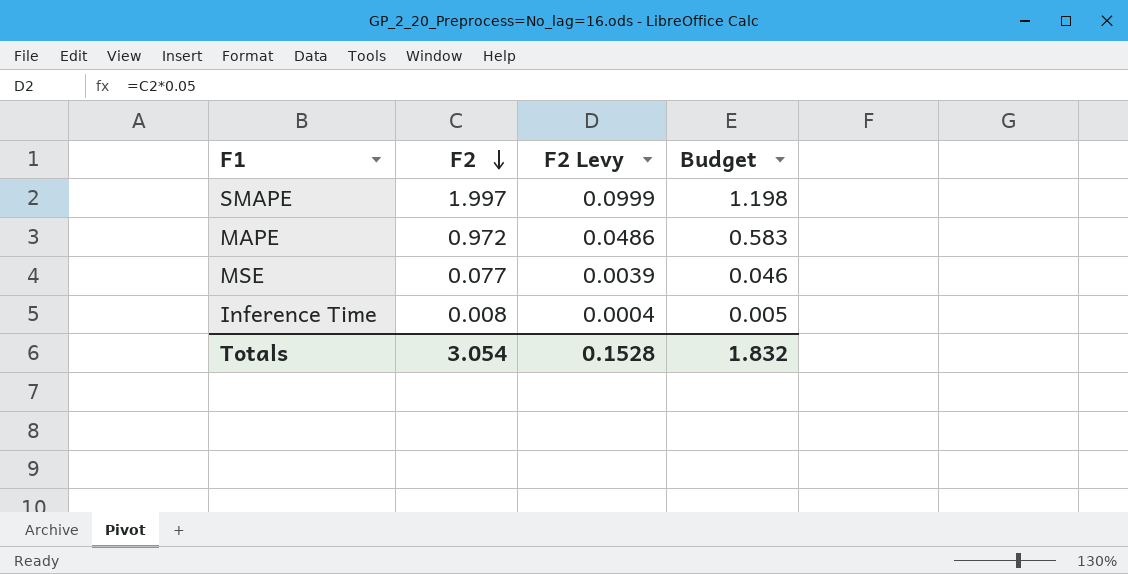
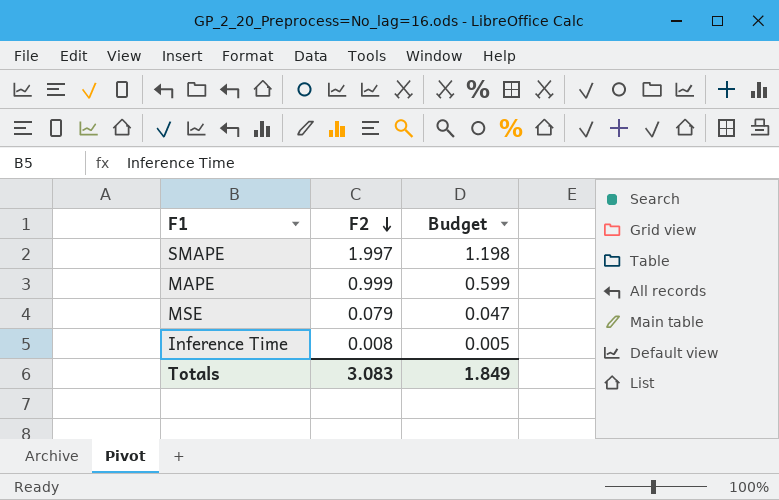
column F2 Levy | formula: [F2] * 0.05 -> none
MAPE | F2: 0.972 -> 0.999
MAPE | Budget: 0.583 -> 0.599
MSE | F2: 0.077 -> 0.079
MSE | Budget: 0.046 -> 0.047
Totals | F2: 3.054 -> 3.083
Totals | Budget: 1.832 -> 1.849

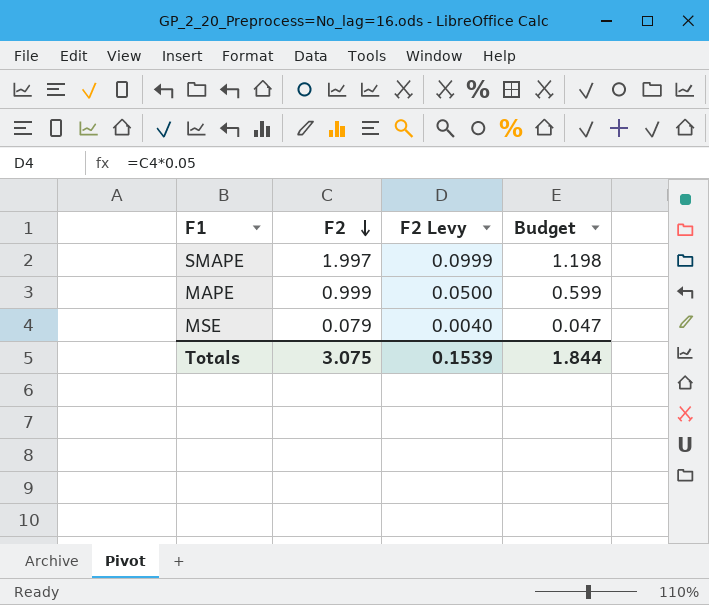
column F2 Levy | formula: none -> [F2] * 0.05
row Inference Time: 0.008 | 0.005 -> none
Totals | F2: 3.083 -> 3.075
Totals | Budget: 1.849 -> 1.844

